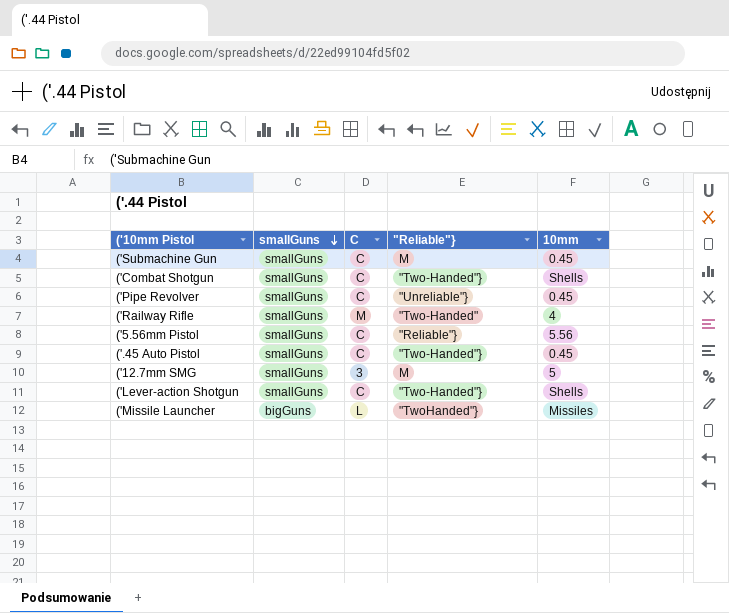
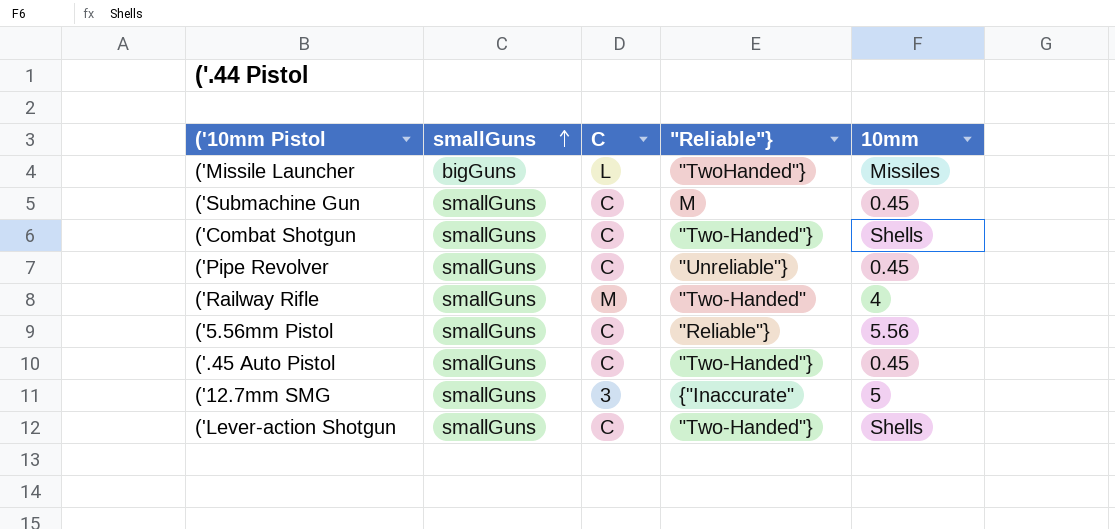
row order: smallGuns descending -> smallGuns ascending
('12.7mm SMG | "Reliable"}: M -> {"Inaccurate"

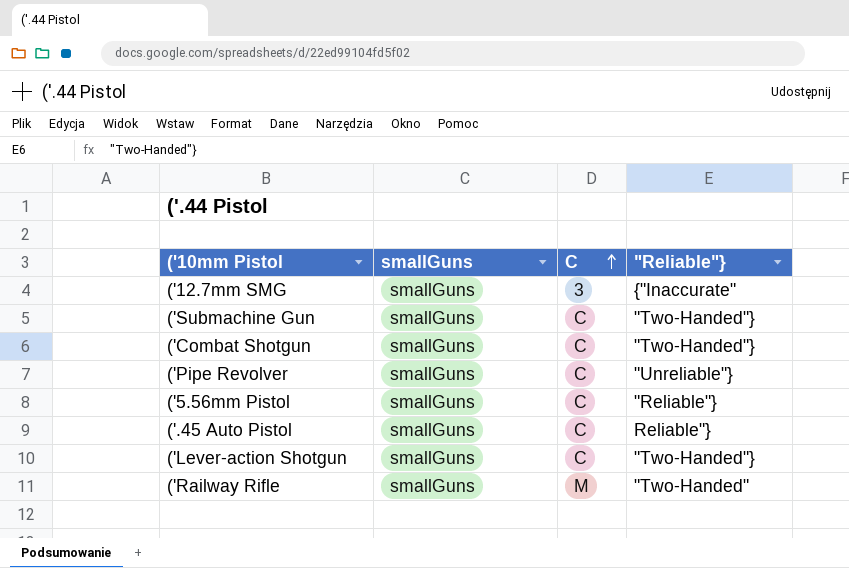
row order: smallGuns ascending -> C ascending
column 10mm | position: 5 -> none
row ('Missile Launcher: bigGuns | L | "TwoHanded"} | Missiles -> none
('Submachine Gun | "Reliable"}: M -> "Two-Handed"}
('.45 Auto Pistol | "Reliable"}: "Two-Handed"} -> Reliable"}

